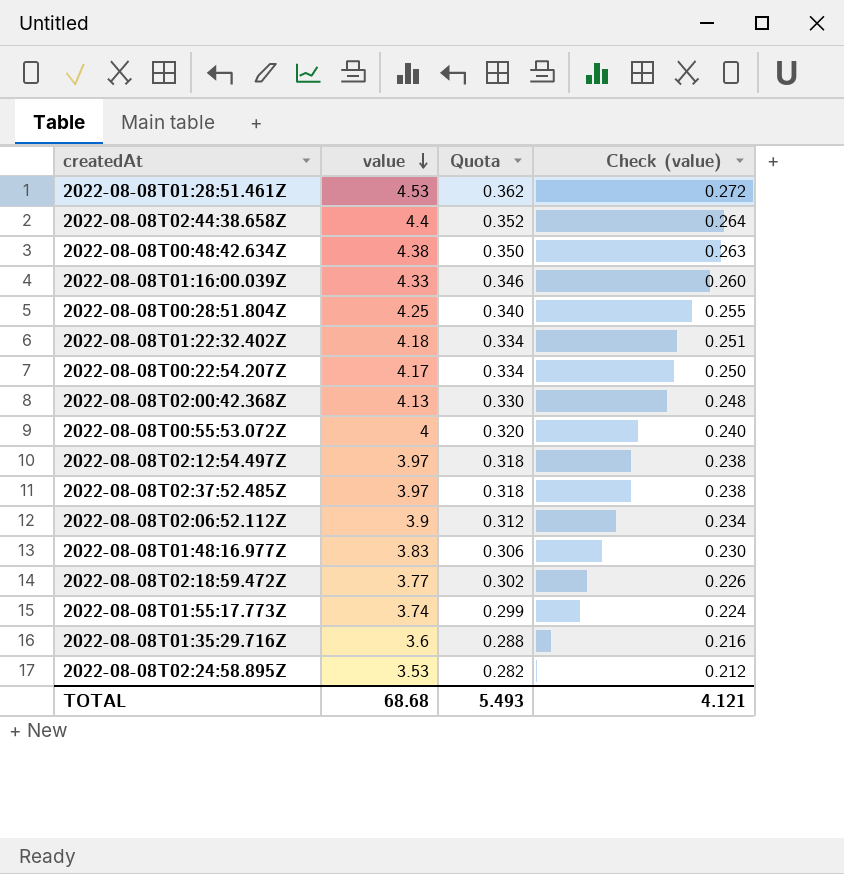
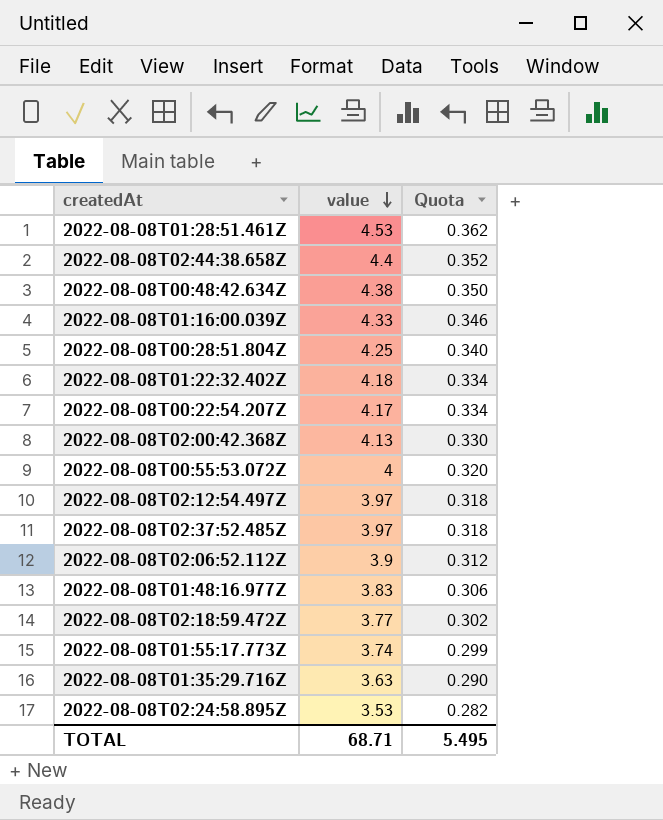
column Check (value) | formula: [value] * 0.06 -> none
2022-08-08T01:35:29.716Z | value: 3.6 -> 3.63
2022-08-08T01:35:29.716Z | Quota: 0.288 -> 0.290
TOTAL | value: 68.68 -> 68.71
TOTAL | Quota: 5.493 -> 5.495

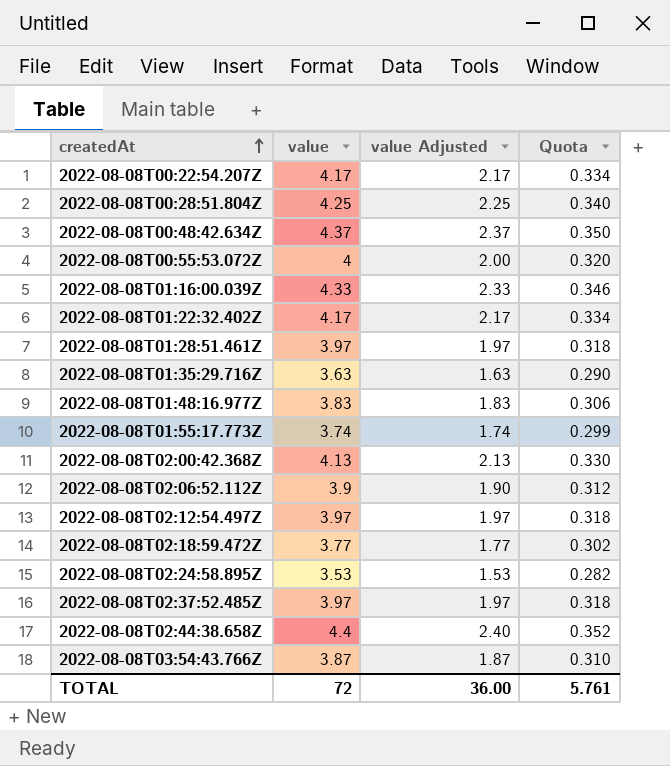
row order: value descending -> createdAt ascending
column value Adjusted | formula: none -> [value] - 2
2022-08-08T00:48:42.634Z | value: 4.38 -> 4.37
2022-08-08T01:22:32.402Z | value: 4.18 -> 4.17
2022-08-08T01:28:51.461Z | value: 4.53 -> 3.97
2022-08-08T01:28:51.461Z | Quota: 0.362 -> 0.318
row 2022-08-08T03:54:43.766Z: none -> 3.87 | 1.87 | 0.310
TOTAL | value: 68.71 -> 72
TOTAL | Quota: 5.495 -> 5.761

